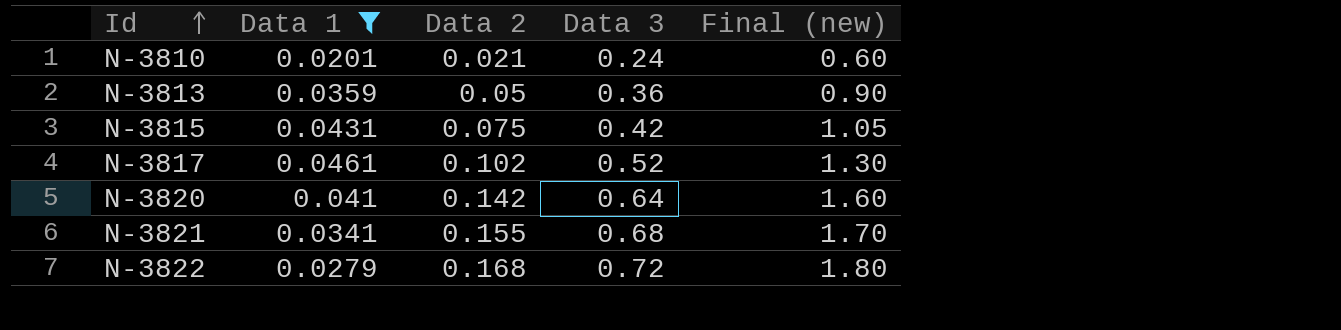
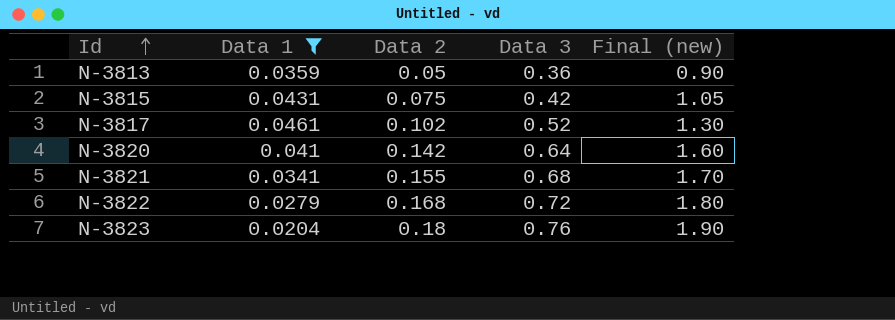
row N-3810: 0.0201 | 0.021 | 0.24 | 0.60 -> none
row N-3823: none -> 0.0204 | 0.18 | 0.76 | 1.90

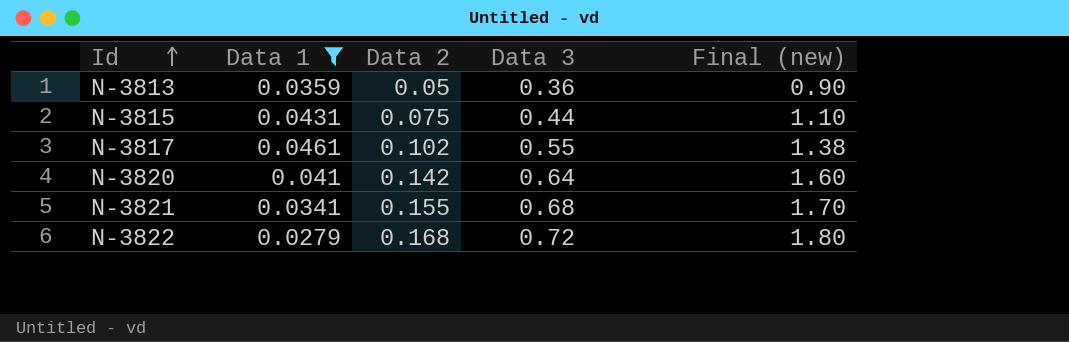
row N-3823: 0.0204 | 0.18 | 0.76 | 1.90 -> none
N-3815 | Data 3: 0.42 -> 0.44
N-3815 | Final (new): 1.05 -> 1.10
N-3817 | Data 3: 0.52 -> 0.55
N-3817 | Final (new): 1.30 -> 1.38

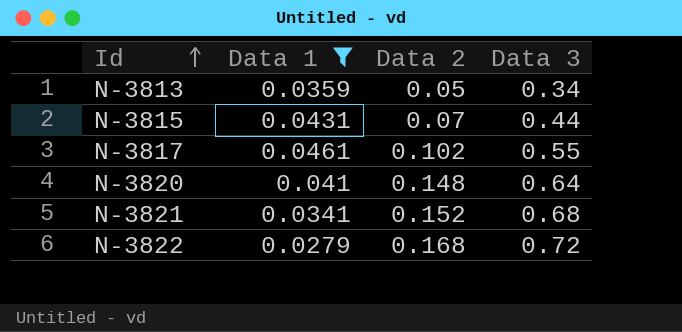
column Final (new) | formula: [Data 3] * 2.5 -> none
N-3813 | Data 3: 0.36 -> 0.34
N-3815 | Data 2: 0.075 -> 0.07
N-3820 | Data 2: 0.142 -> 0.148
N-3821 | Data 2: 0.155 -> 0.152

